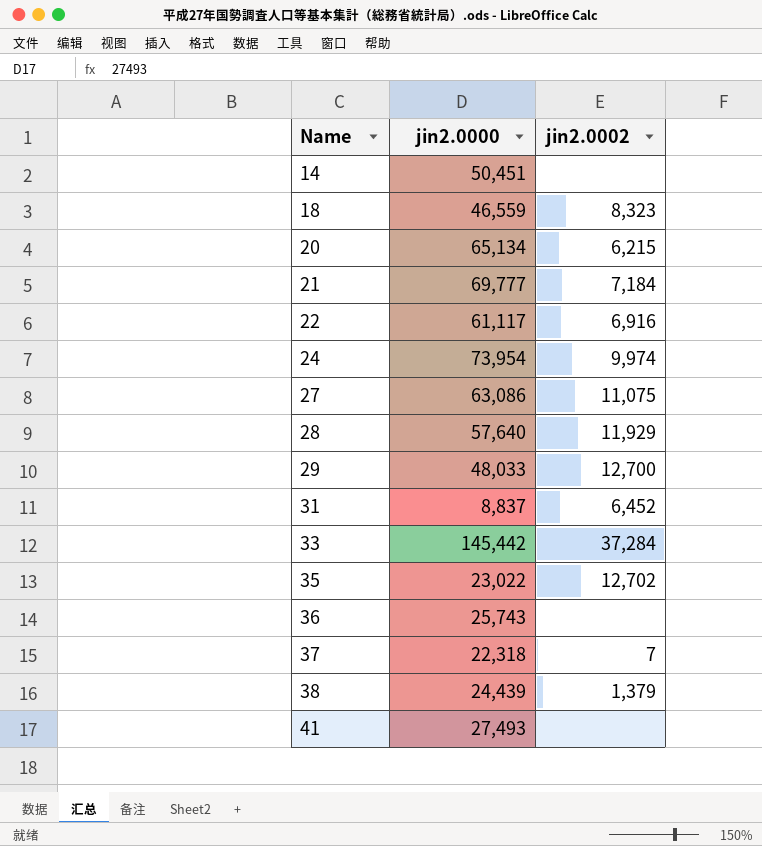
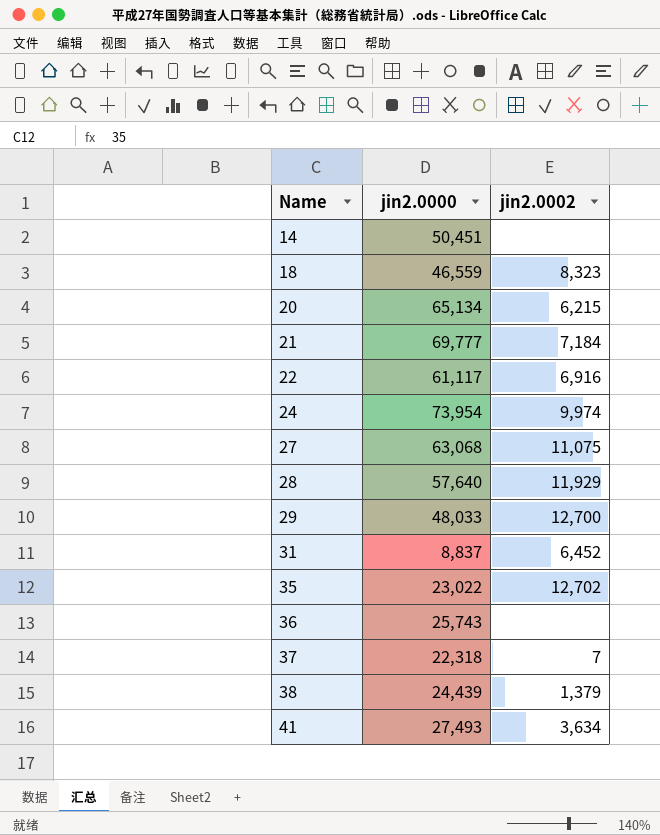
row 33: 145,442 | 37,284 -> none
27 | jin2.0000: 63,086 -> 63,068
41 | jin2.0002: none -> 3,634

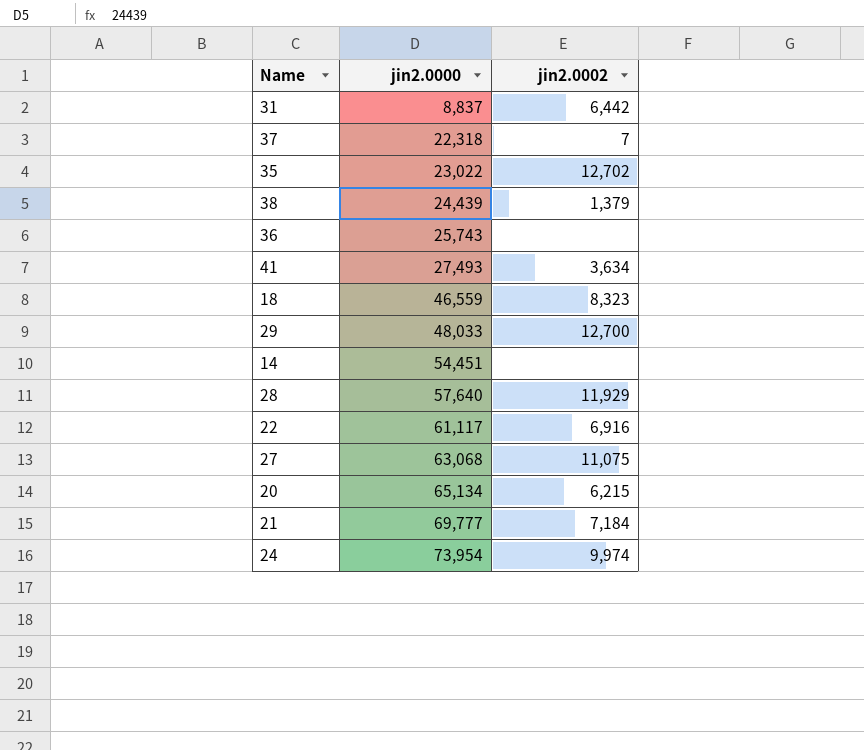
row order: Name ascending -> jin2.0000 ascending
31 | jin2.0002: 6,452 -> 6,442
14 | jin2.0000: 50,451 -> 54,451

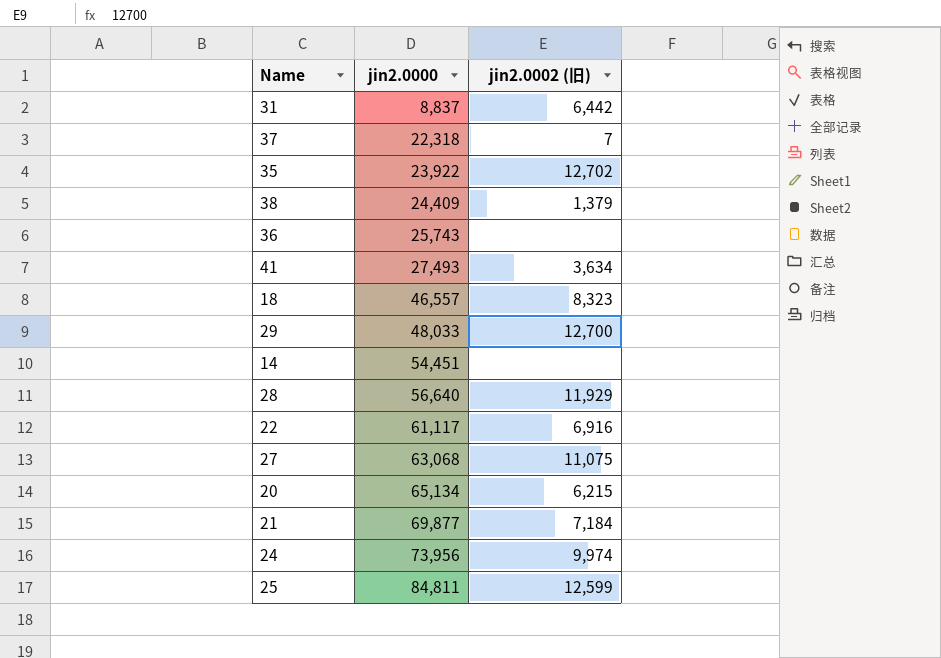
column name: jin2.0002 -> jin2.0002 (旧)
35 | jin2.0000: 23,022 -> 23,922
38 | jin2.0000: 24,439 -> 24,409
18 | jin2.0000: 46,559 -> 46,557
28 | jin2.0000: 57,640 -> 56,640
21 | jin2.0000: 69,777 -> 69,877
24 | jin2.0000: 73,954 -> 73,956
row 25: none -> 84,811 | 12,599

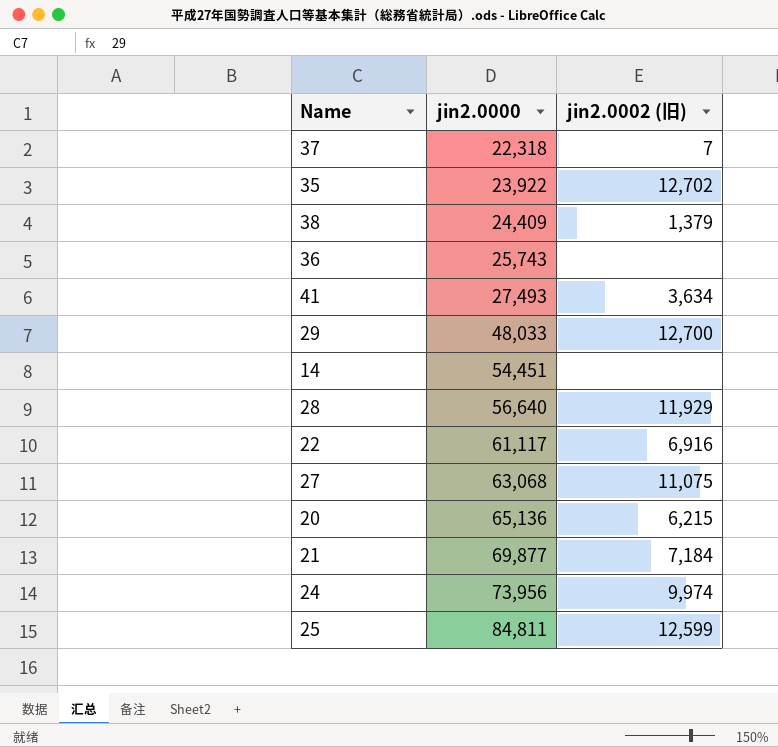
row 31: 8,837 | 6,442 -> none
row 18: 46,557 | 8,323 -> none
20 | jin2.0000: 65,134 -> 65,136

